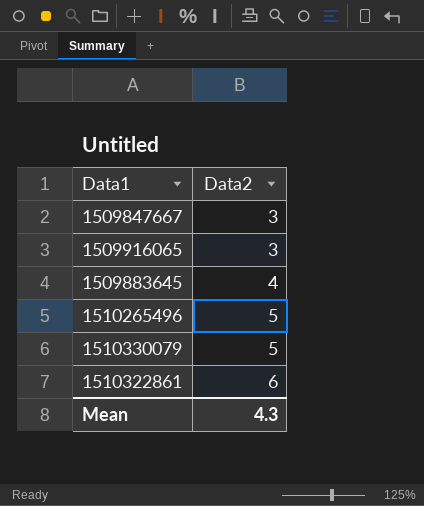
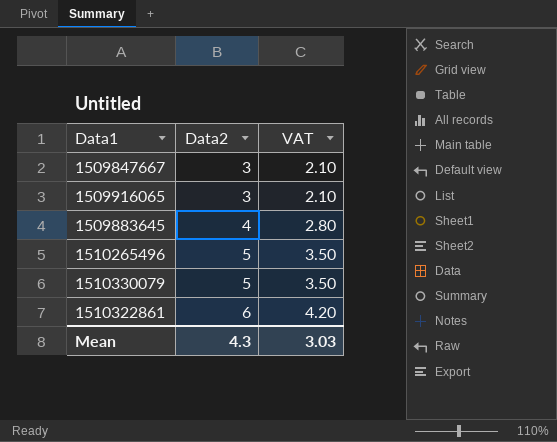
column VAT | formula: none -> [Data2] * 0.7

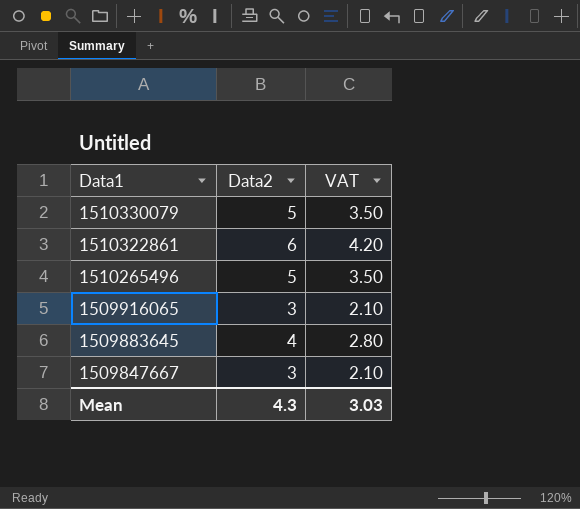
row order: Data2 ascending -> Data1 descending

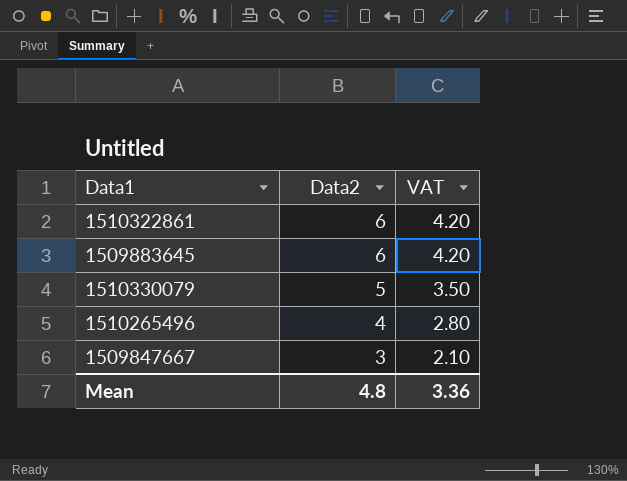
row order: Data1 descending -> Data2 descending
row 1509916065: 3 | 2.10 -> none
1509883645 | Data2: 4 -> 6
1509883645 | VAT: 2.80 -> 4.20
1510265496 | Data2: 5 -> 4
1510265496 | VAT: 3.50 -> 2.80
Mean | Data2: 4.3 -> 4.8
Mean | VAT: 3.03 -> 3.36

